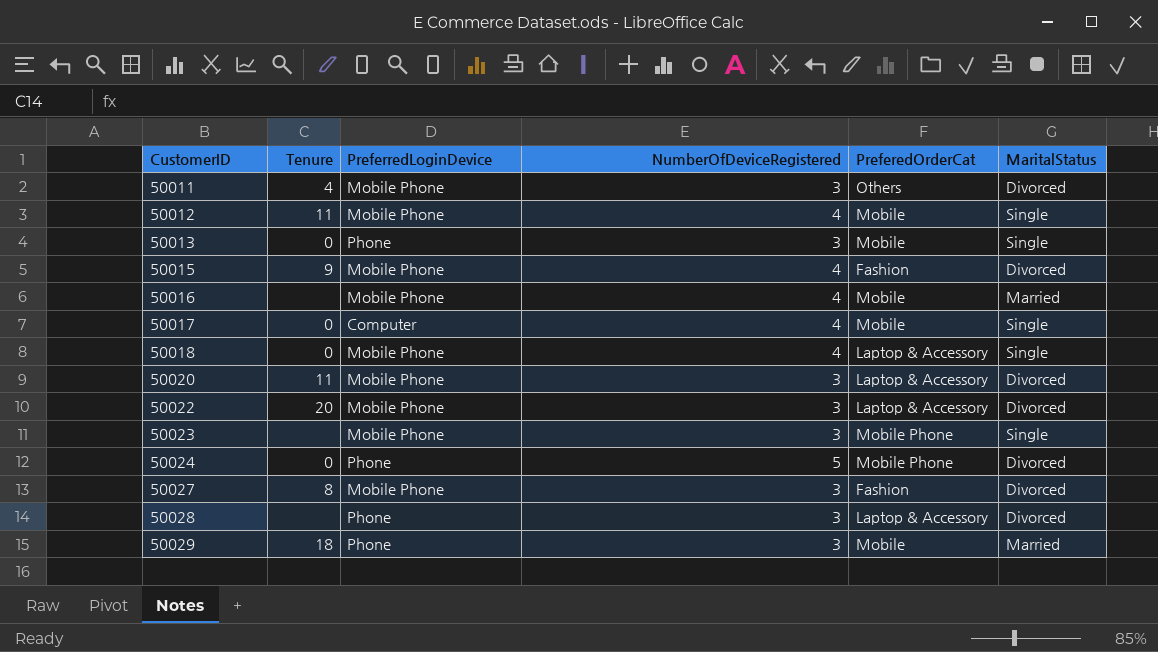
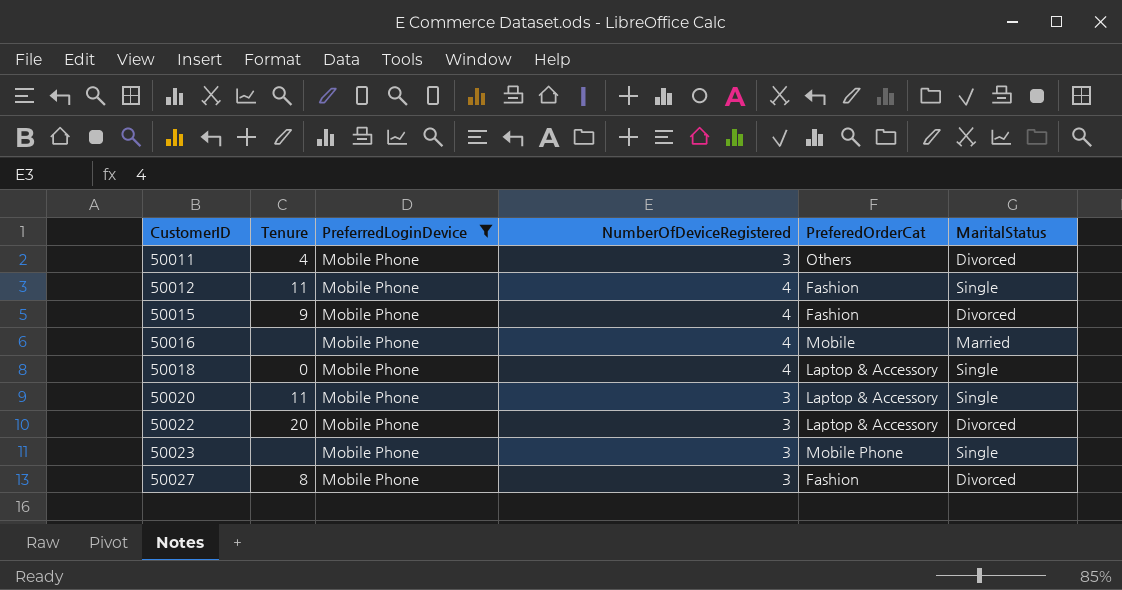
filter: none -> PreferredLoginDevice = Mobile Phone
50012 | PreferedOrderCat: Mobile -> Fashion
50020 | MaritalStatus: Divorced -> Single

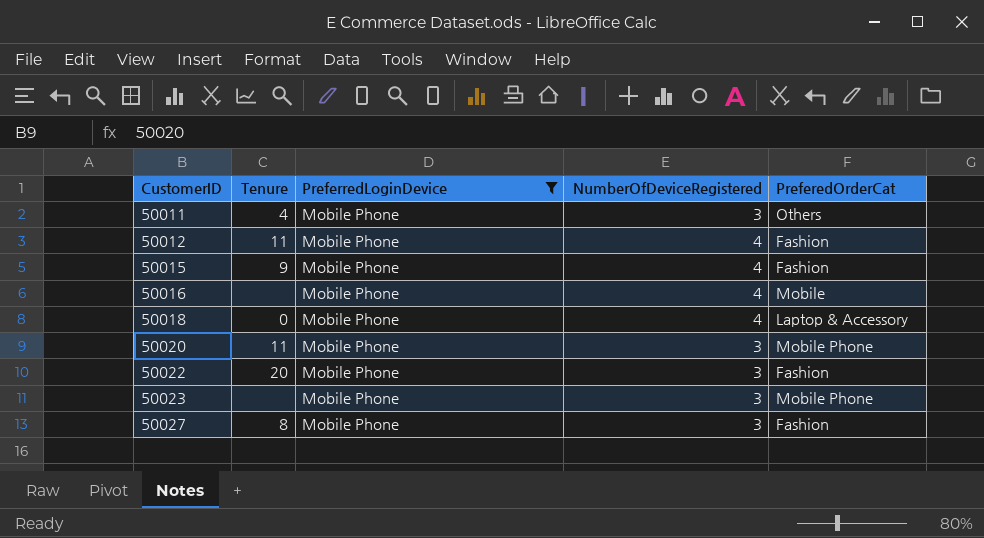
column MaritalStatus | position: 6 -> none
50020 | PreferedOrderCat: Laptop & Accessory -> Mobile Phone
50022 | PreferedOrderCat: Laptop & Accessory -> Fashion

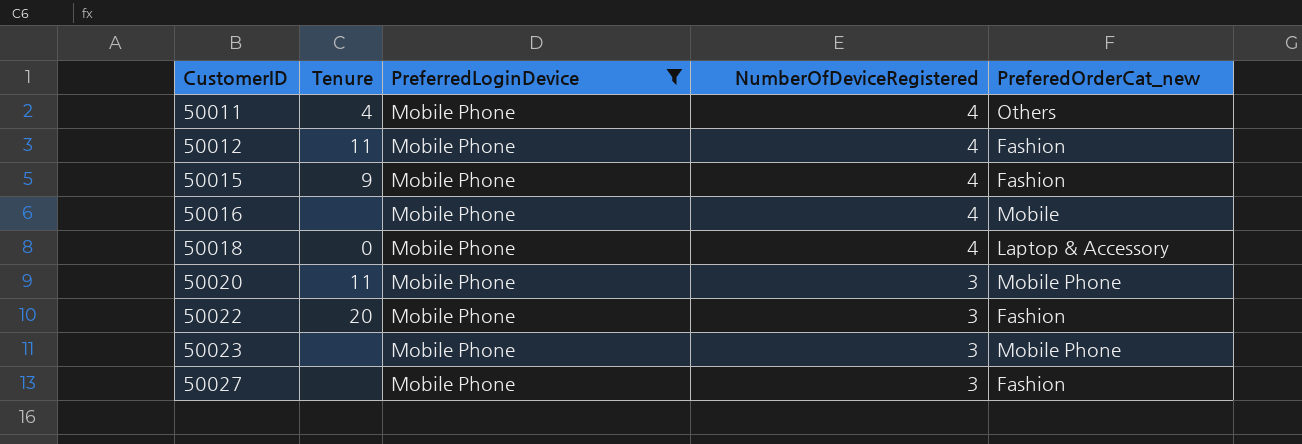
column name: PreferedOrderCat -> PreferedOrderCat_new
50011 | NumberOfDeviceRegistered: 3 -> 4
50027 | Tenure: 8 -> none

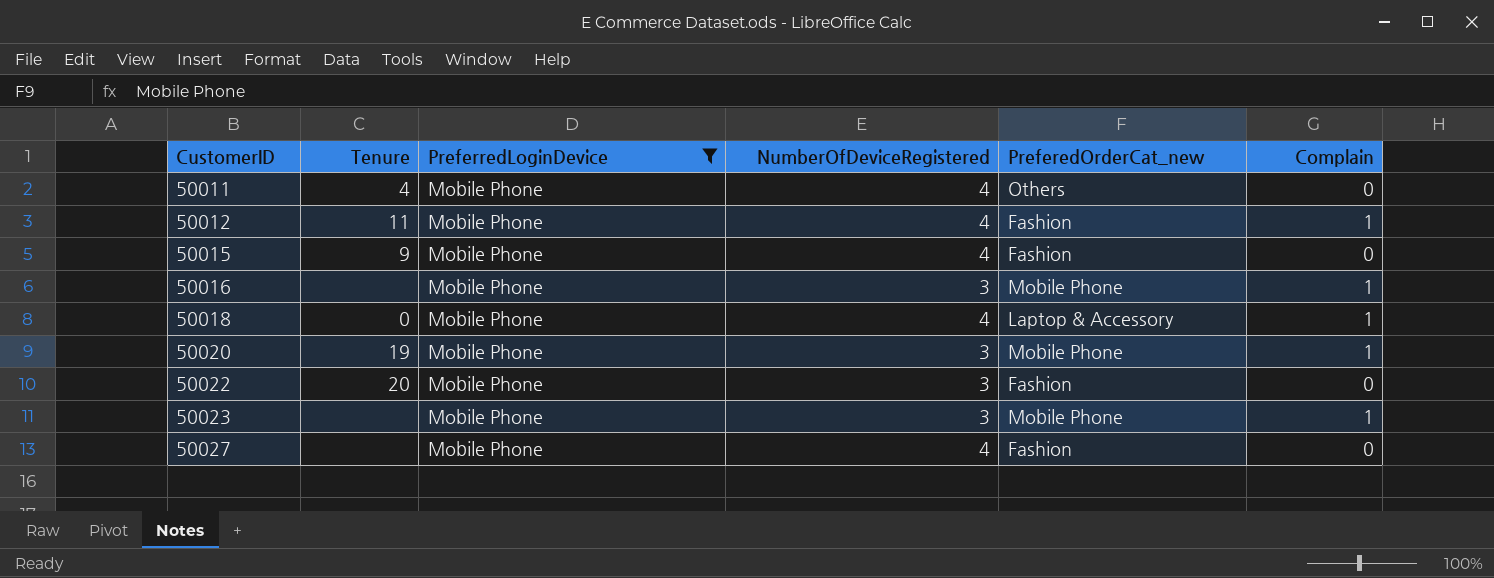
column Complain | position: none -> 6
50016 | NumberOfDeviceRegistered: 4 -> 3
50016 | PreferedOrderCat_new: Mobile -> Mobile Phone
50020 | Tenure: 11 -> 19
50027 | NumberOfDeviceRegistered: 3 -> 4

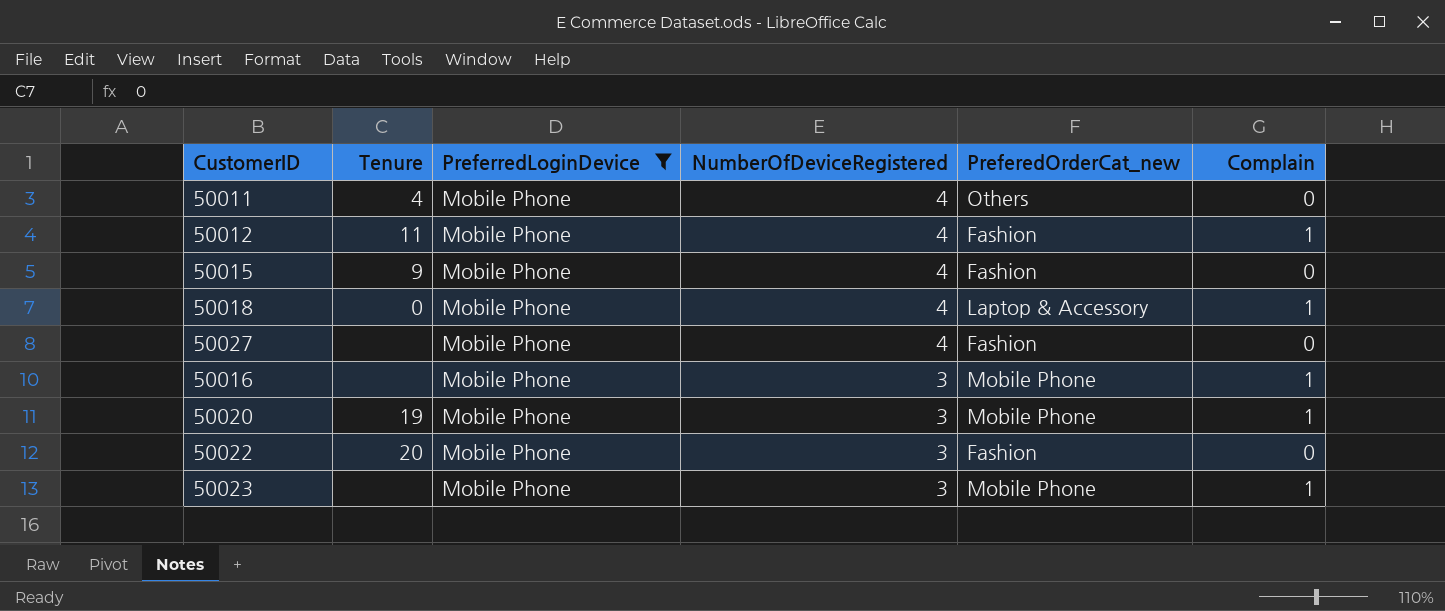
row order: CustomerID ascending -> NumberOfDeviceRegistered descending

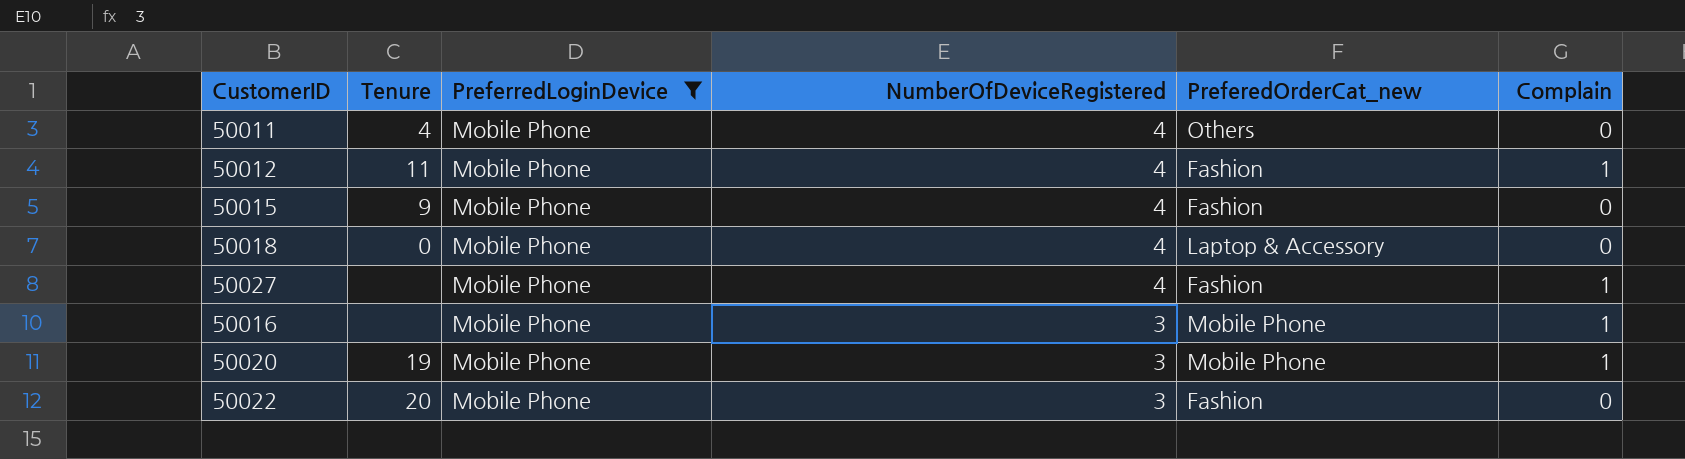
row 50023: none | Mobile Phone | 3 | Mobile Phone | 1 -> none
50018 | Complain: 1 -> 0
50027 | Complain: 0 -> 1

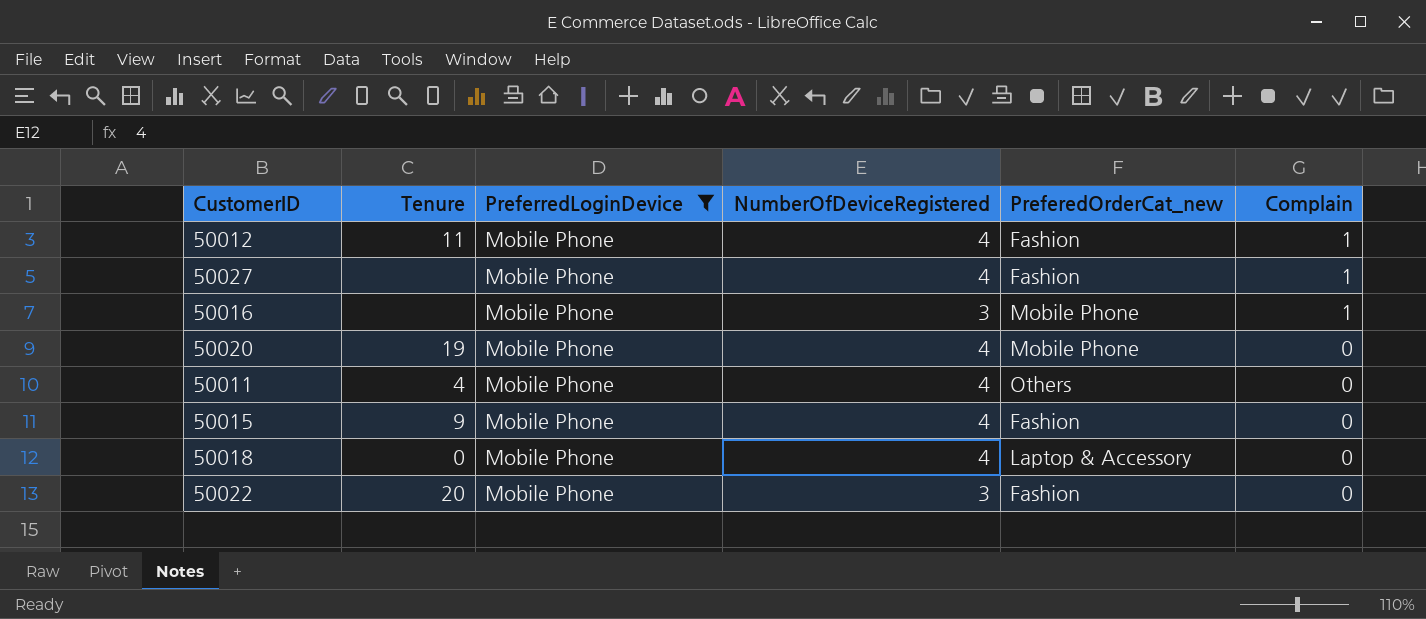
row order: NumberOfDeviceRegistered descending -> Complain descending
50020 | NumberOfDeviceRegistered: 3 -> 4
50020 | Complain: 1 -> 0

